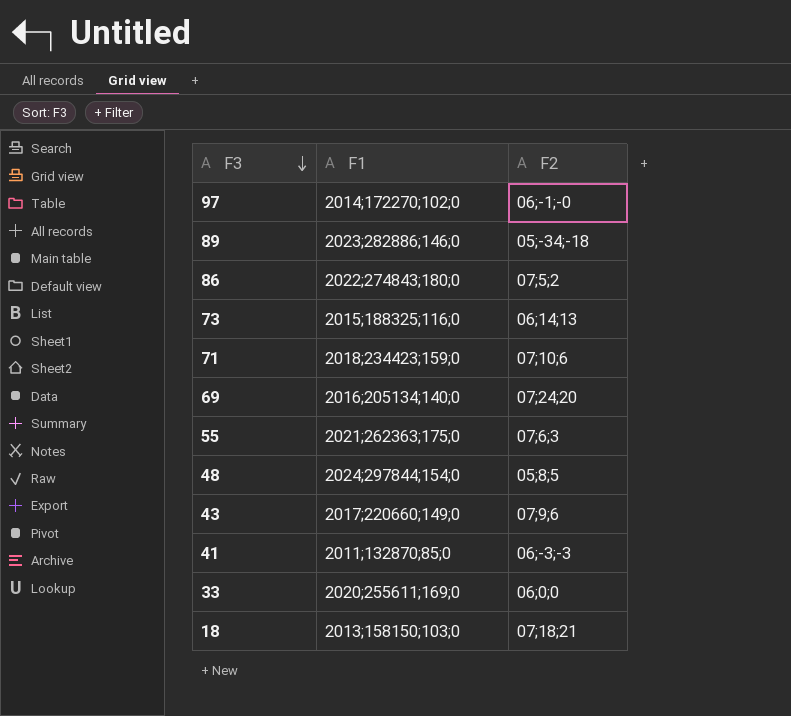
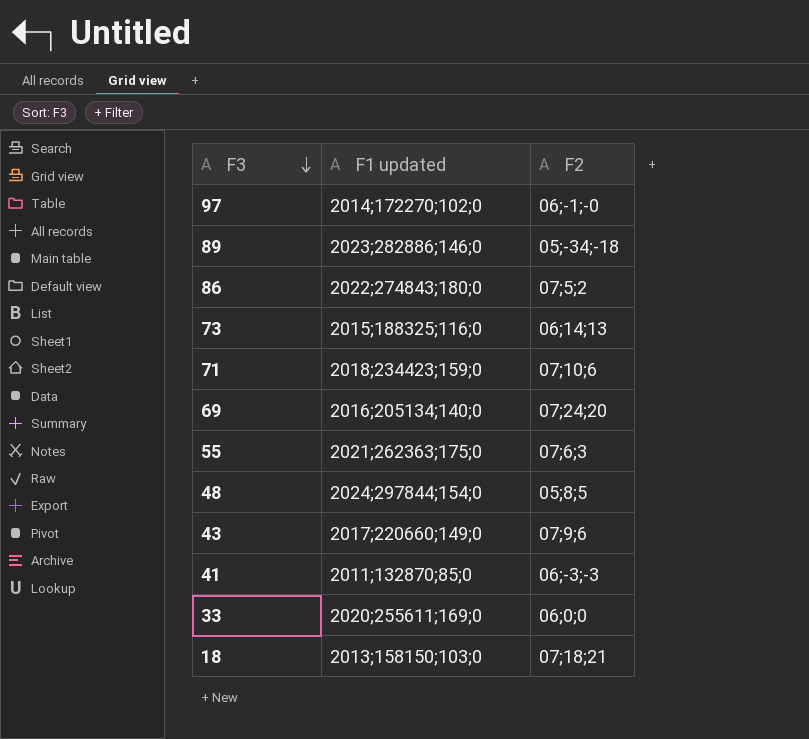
column name: F1 -> F1 updated

